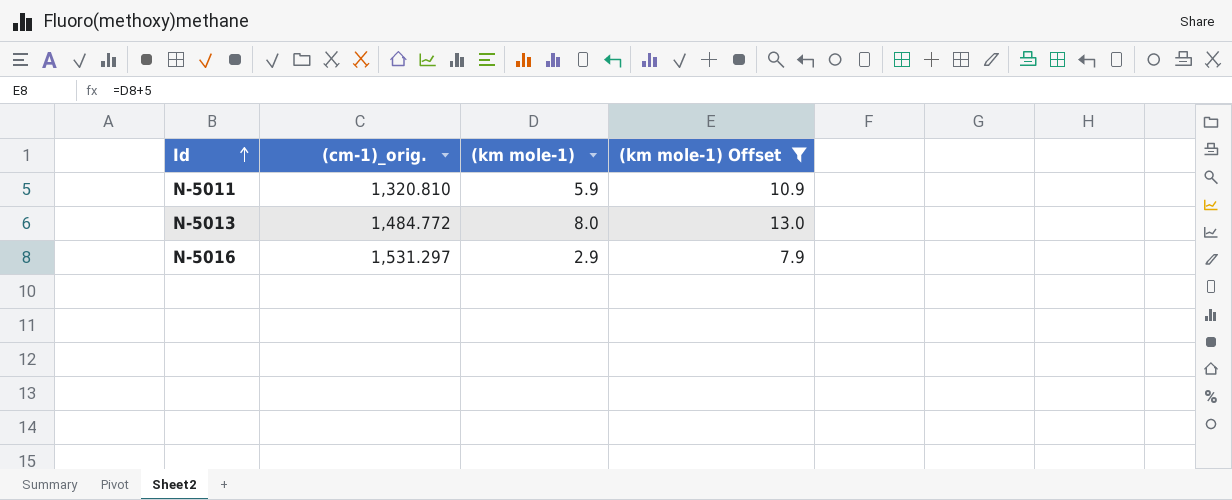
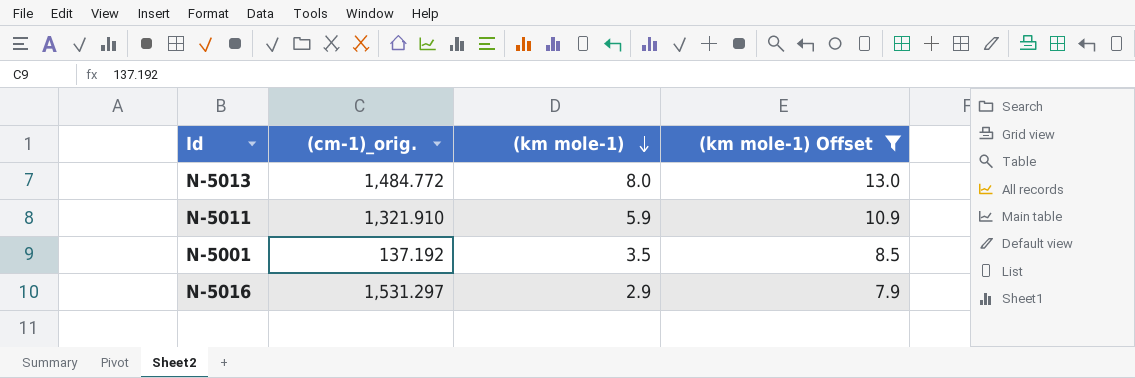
row order: Id ascending -> (km mole-1) descending
N-5011 | (cm-1)_orig.: 1,320.810 -> 1,321.910
row N-5001: none -> 137.192 | 3.5 | 8.5

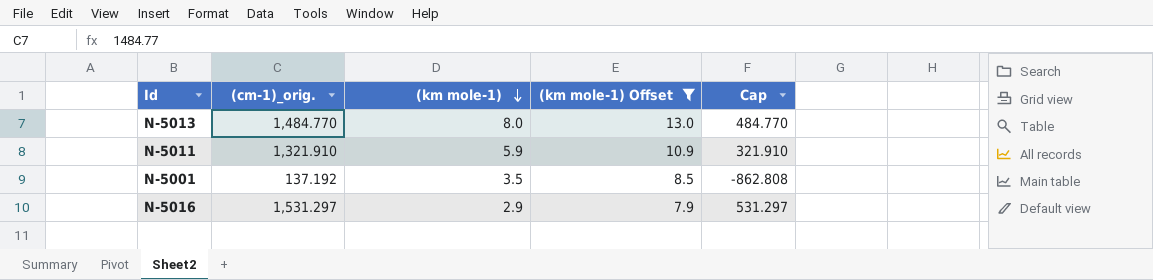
column Cap | formula: none -> [(cm-1)_orig.] - 1000
N-5013 | (cm-1)_orig.: 1,484.772 -> 1,484.770

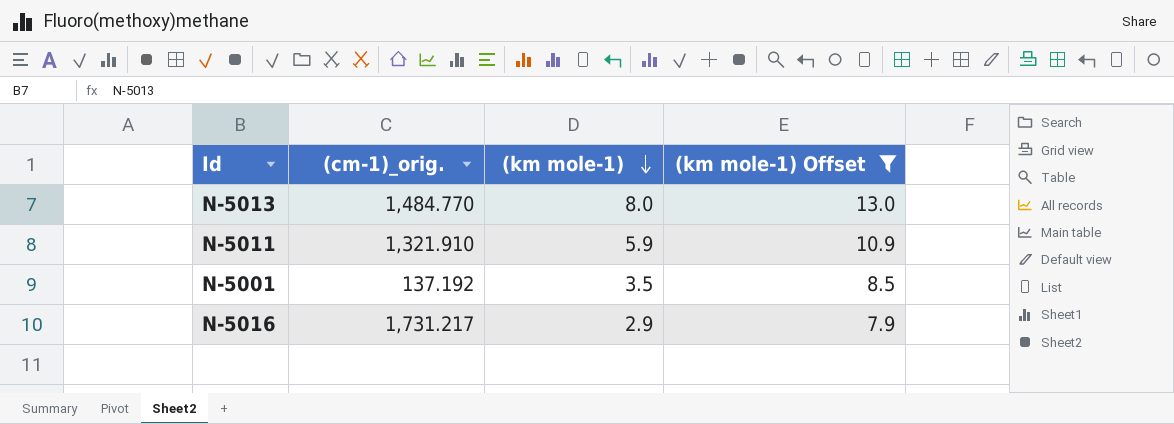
column Cap | formula: [(cm-1)_orig.] - 1000 -> none
N-5016 | (cm-1)_orig.: 1,531.297 -> 1,731.217

